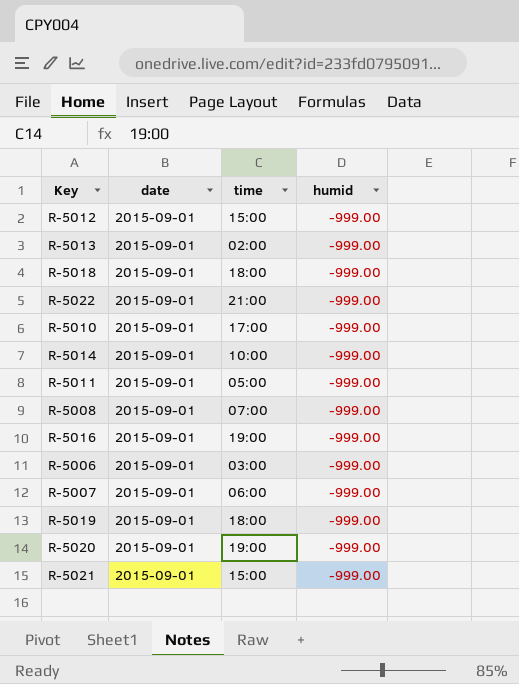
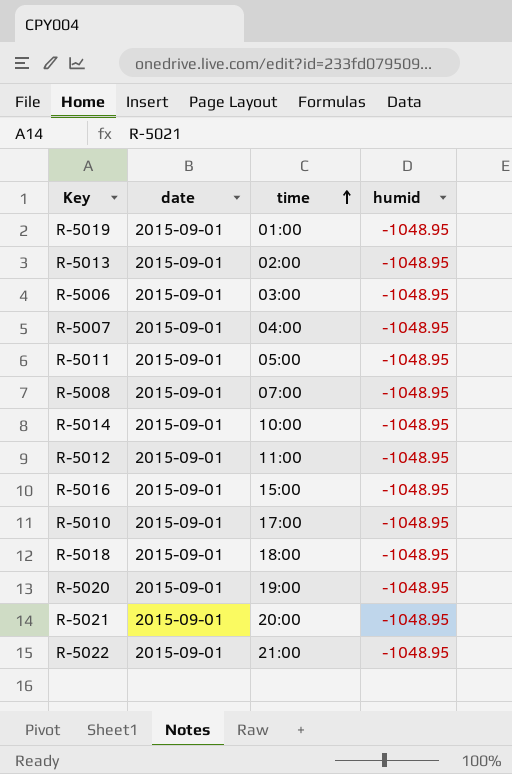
row order: none -> time ascending
R-5019 | time: 18:00 -> 01:00
R-5019 | humid: -999.00 -> -1048.95
R-5013 | humid: -999.00 -> -1048.95
R-5006 | humid: -999.00 -> -1048.95
R-5007 | time: 06:00 -> 04:00
R-5007 | humid: -999.00 -> -1048.95
R-5011 | humid: -999.00 -> -1048.95
R-5008 | humid: -999.00 -> -1048.95
R-5014 | humid: -999.00 -> -1048.95
R-5012 | time: 15:00 -> 11:00
R-5012 | humid: -999.00 -> -1048.95
R-5016 | time: 19:00 -> 15:00
R-5016 | humid: -999.00 -> -1048.95
R-5010 | humid: -999.00 -> -1048.95
R-5018 | humid: -999.00 -> -1048.95
R-5020 | humid: -999.00 -> -1048.95
R-5021 | time: 15:00 -> 20:00
R-5021 | humid: -999.00 -> -1048.95
R-5022 | humid: -999.00 -> -1048.95

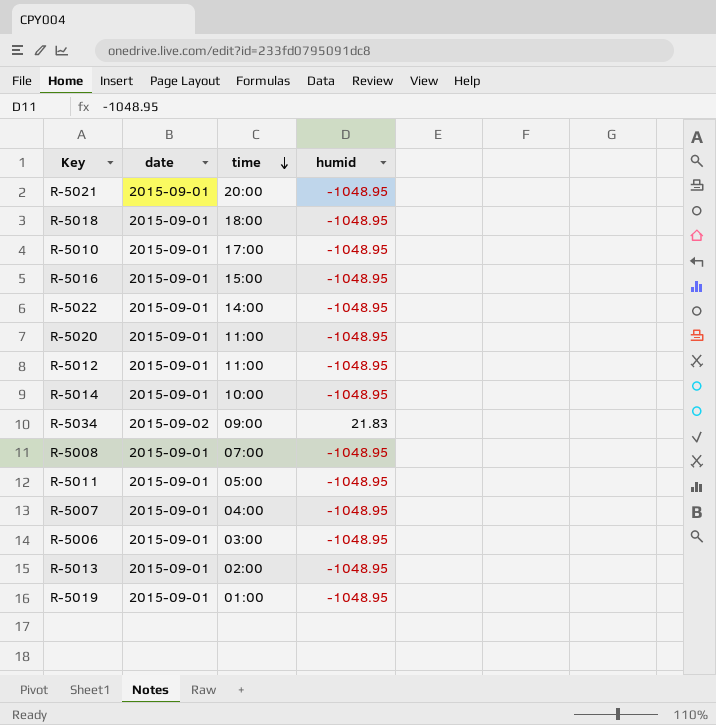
row order: time ascending -> time descending
R-5022 | time: 21:00 -> 14:00
R-5020 | time: 19:00 -> 11:00
row R-5034: none -> 2015-09-02 | 09:00 | 21.83

